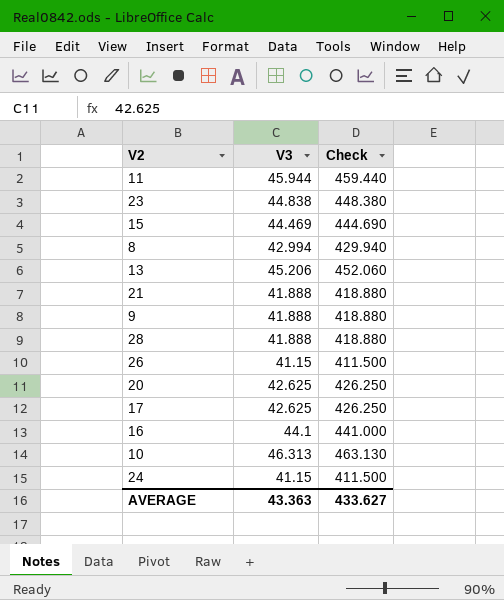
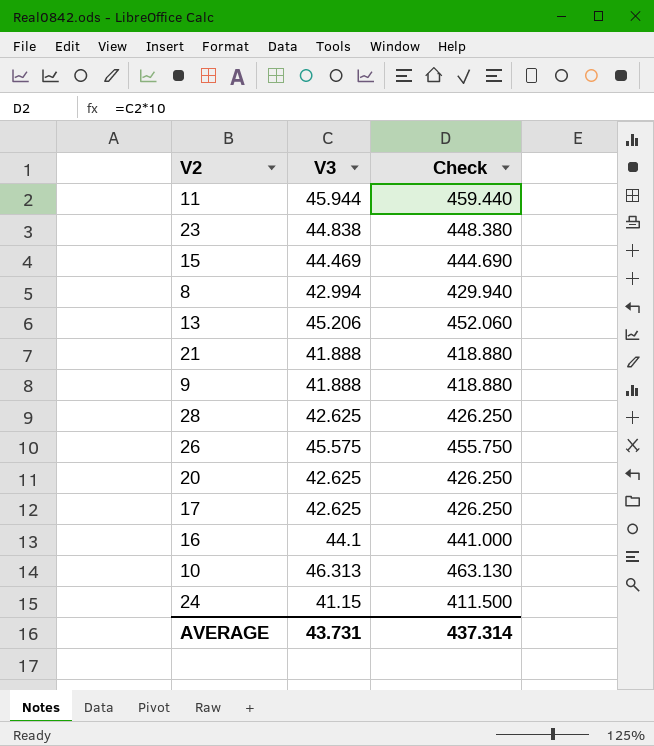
28 | V3: 41.888 -> 42.625
28 | Check: 418.880 -> 426.250
26 | V3: 41.15 -> 45.575
26 | Check: 411.500 -> 455.750
AVERAGE | V3: 43.363 -> 43.731
AVERAGE | Check: 433.627 -> 437.314

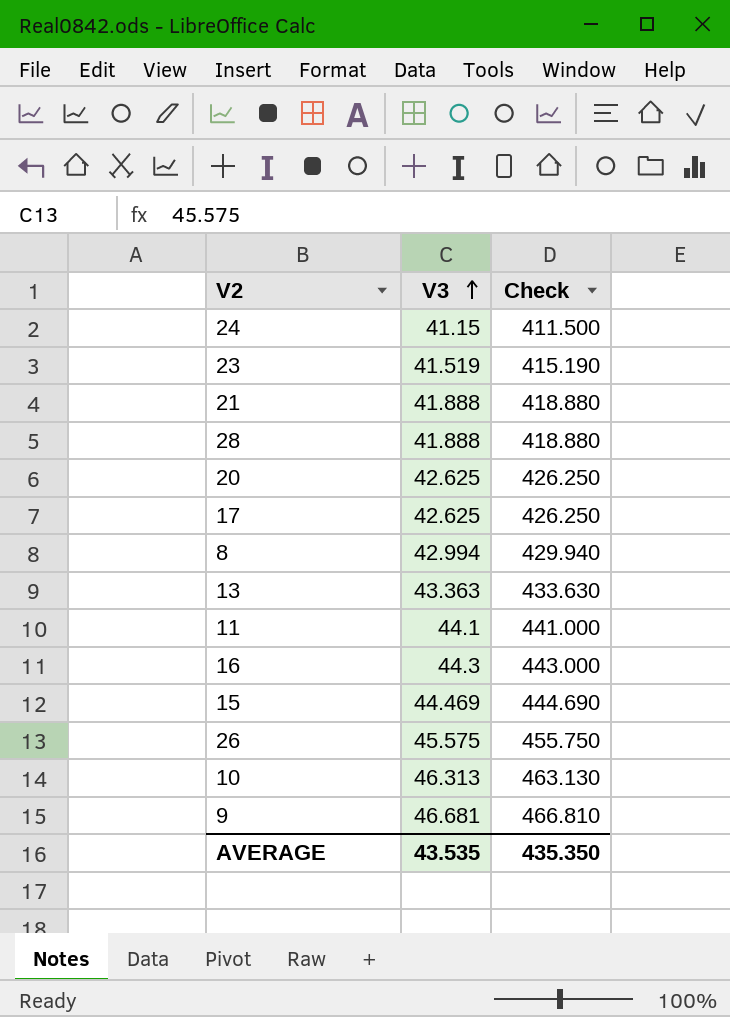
row order: none -> V3 ascending
23 | V3: 44.838 -> 41.519
23 | Check: 448.380 -> 415.190
28 | V3: 42.625 -> 41.888
28 | Check: 426.250 -> 418.880
13 | V3: 45.206 -> 43.363
13 | Check: 452.060 -> 433.630
11 | V3: 45.944 -> 44.1
11 | Check: 459.440 -> 441.000
16 | V3: 44.1 -> 44.3
16 | Check: 441.000 -> 443.000
9 | V3: 41.888 -> 46.681
9 | Check: 418.880 -> 466.810
AVERAGE | V3: 43.731 -> 43.535
AVERAGE | Check: 437.314 -> 435.350

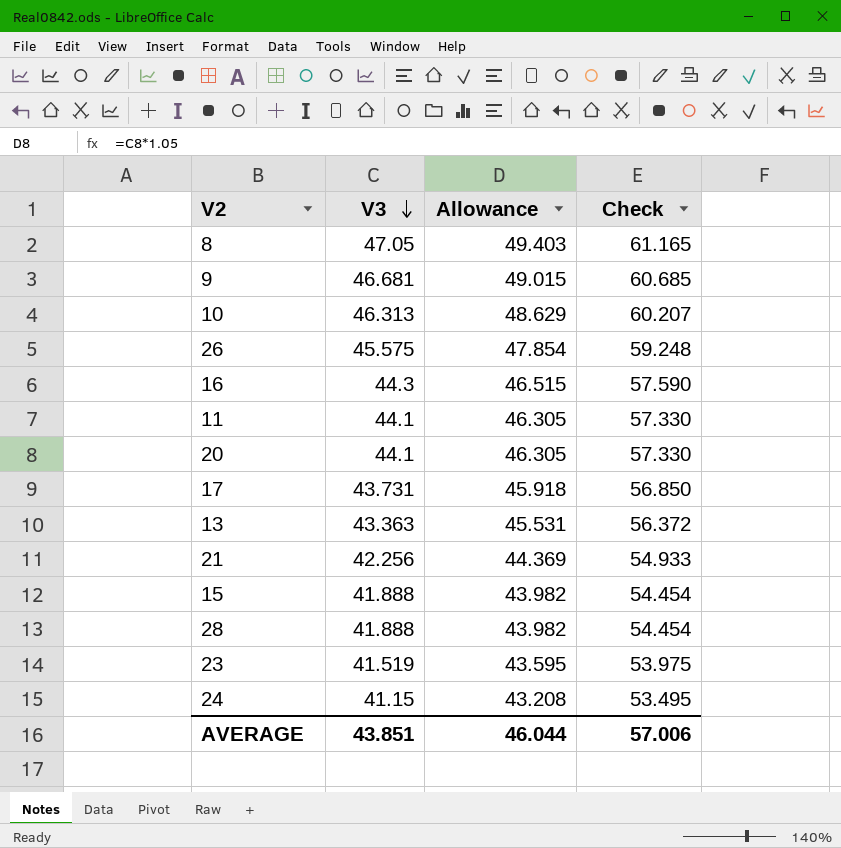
row order: V3 ascending -> V3 descending
column Allowance | formula: none -> [V3] * 1.05
column Check | formula: [V3] * 10 -> [V3] * 1.3
8 | V3: 42.994 -> 47.05
20 | V3: 42.625 -> 44.1
17 | V3: 42.625 -> 43.731
21 | V3: 41.888 -> 42.256
15 | V3: 44.469 -> 41.888
AVERAGE | V3: 43.535 -> 43.851
AVERAGE | Check: 435.350 -> 57.006

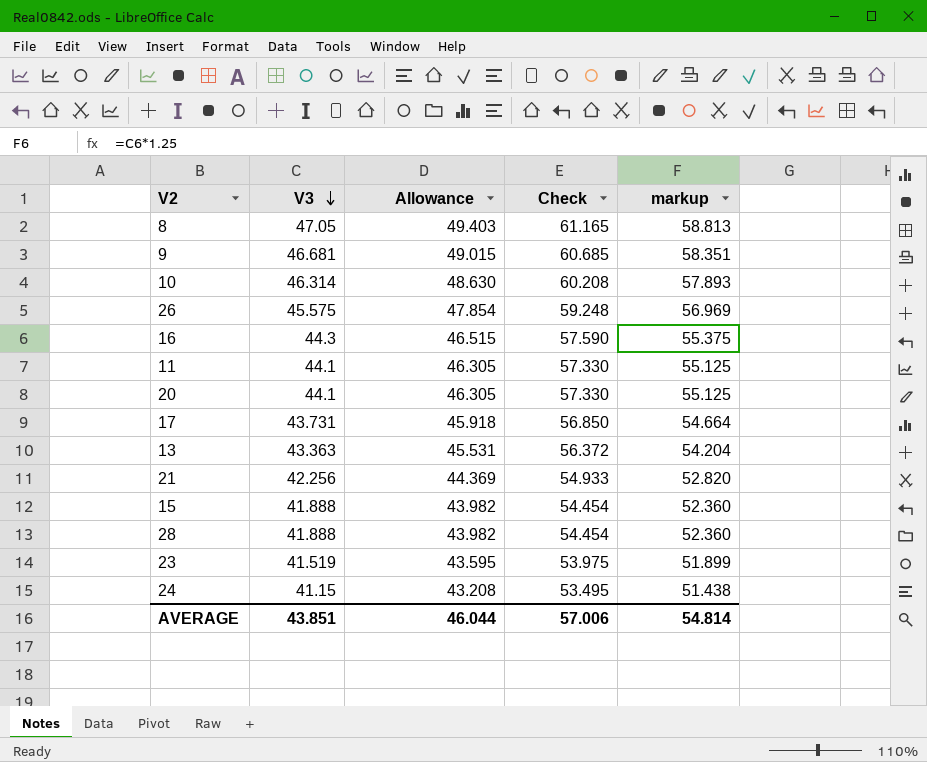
column markup | formula: none -> [V3] * 1.25
10 | V3: 46.313 -> 46.314
10 | Allowance: 48.629 -> 48.630
10 | Check: 60.207 -> 60.208

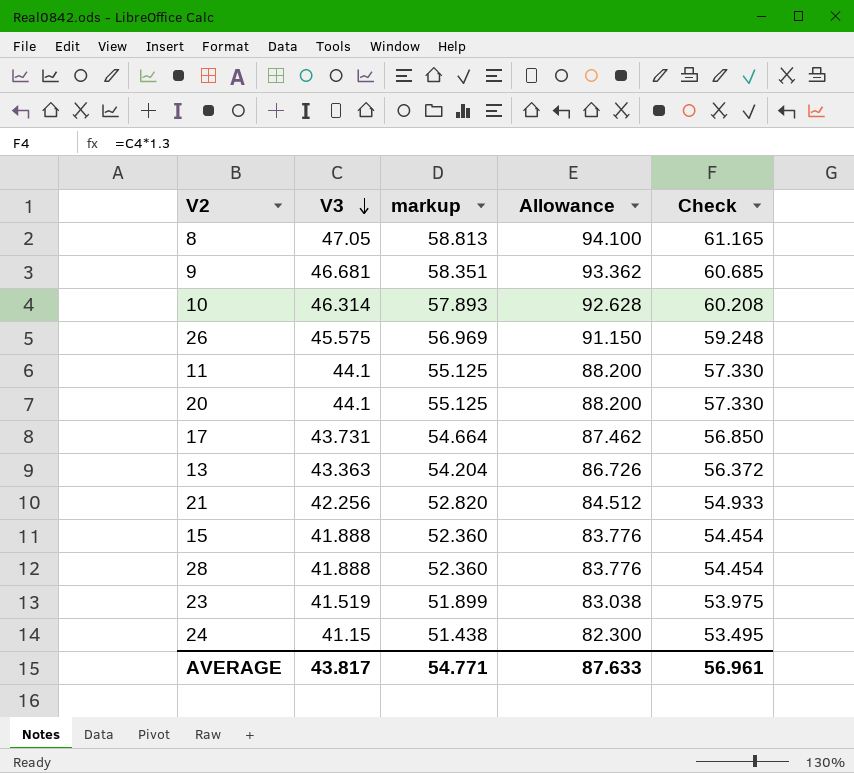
column markup | position: 5 -> 3
column Allowance | formula: [V3] * 1.05 -> [V3] * 2
row 16: 44.3 | 46.515 | 57.590 | 55.375 -> none
AVERAGE | V3: 43.851 -> 43.817
AVERAGE | markup: 54.814 -> 54.771
AVERAGE | Allowance: 46.044 -> 87.633
AVERAGE | Check: 57.006 -> 56.961

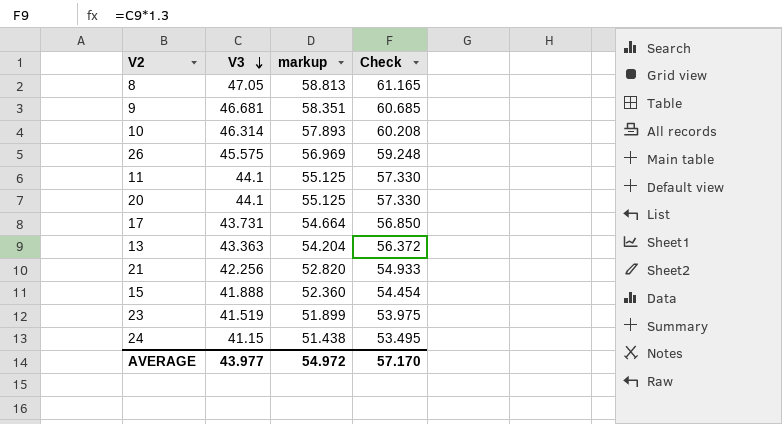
column Allowance | formula: [V3] * 2 -> none
row 28: 41.888 | 52.360 | 83.776 | 54.454 -> none
AVERAGE | V3: 43.817 -> 43.977
AVERAGE | markup: 54.771 -> 54.972
AVERAGE | Check: 56.961 -> 57.170

